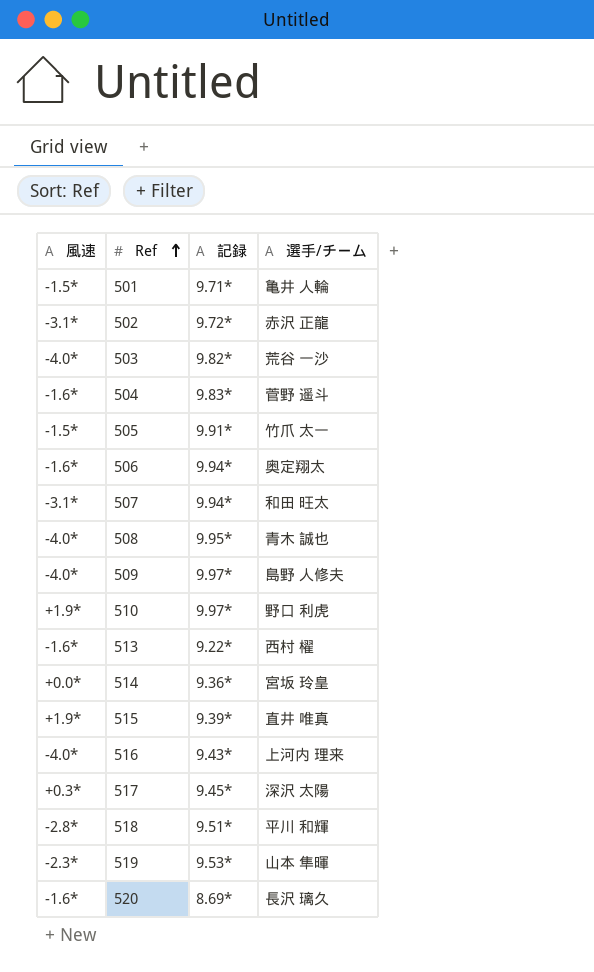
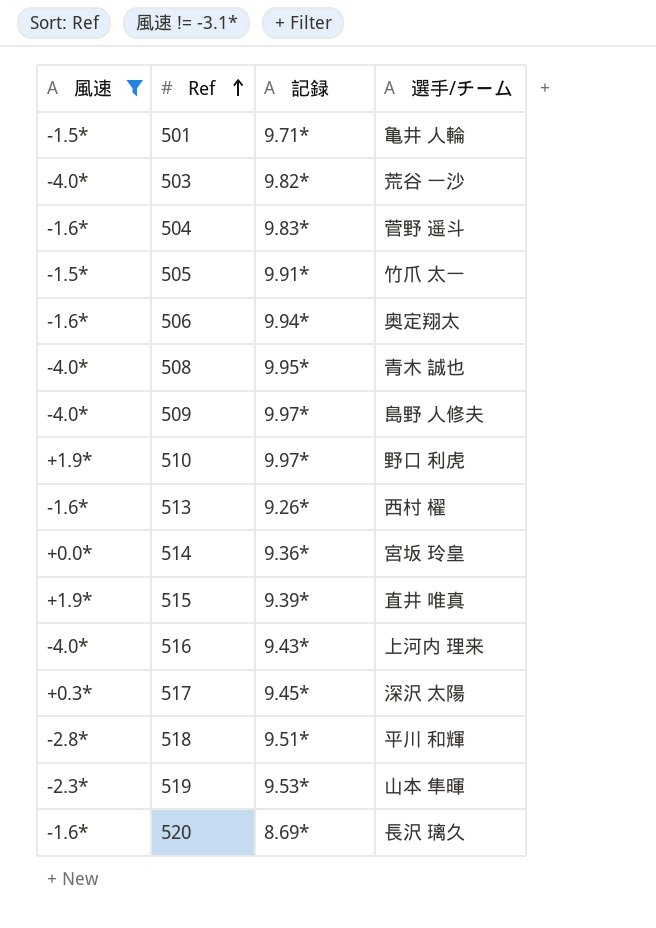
filter: none -> 風速 != -3.1*
513 | 記録: 9.22* -> 9.26*

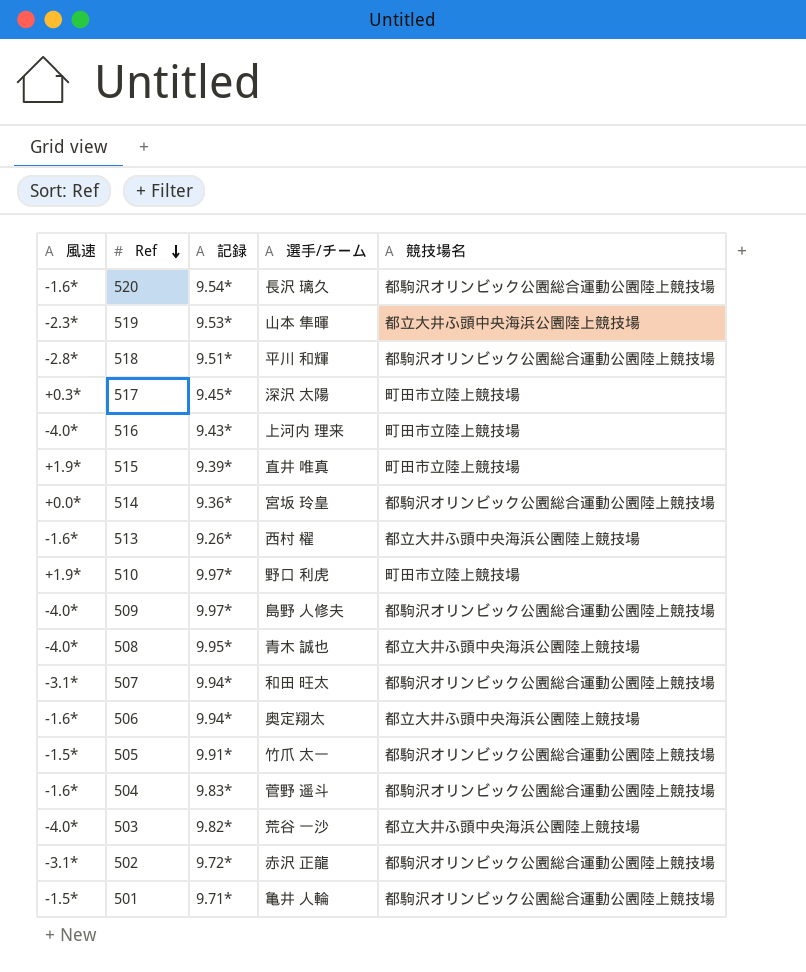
filter: 風速 != -3.1* -> none
row order: Ref ascending -> Ref descending
column 競技場名 | position: none -> 5
520 | 記録: 8.69* -> 9.54*

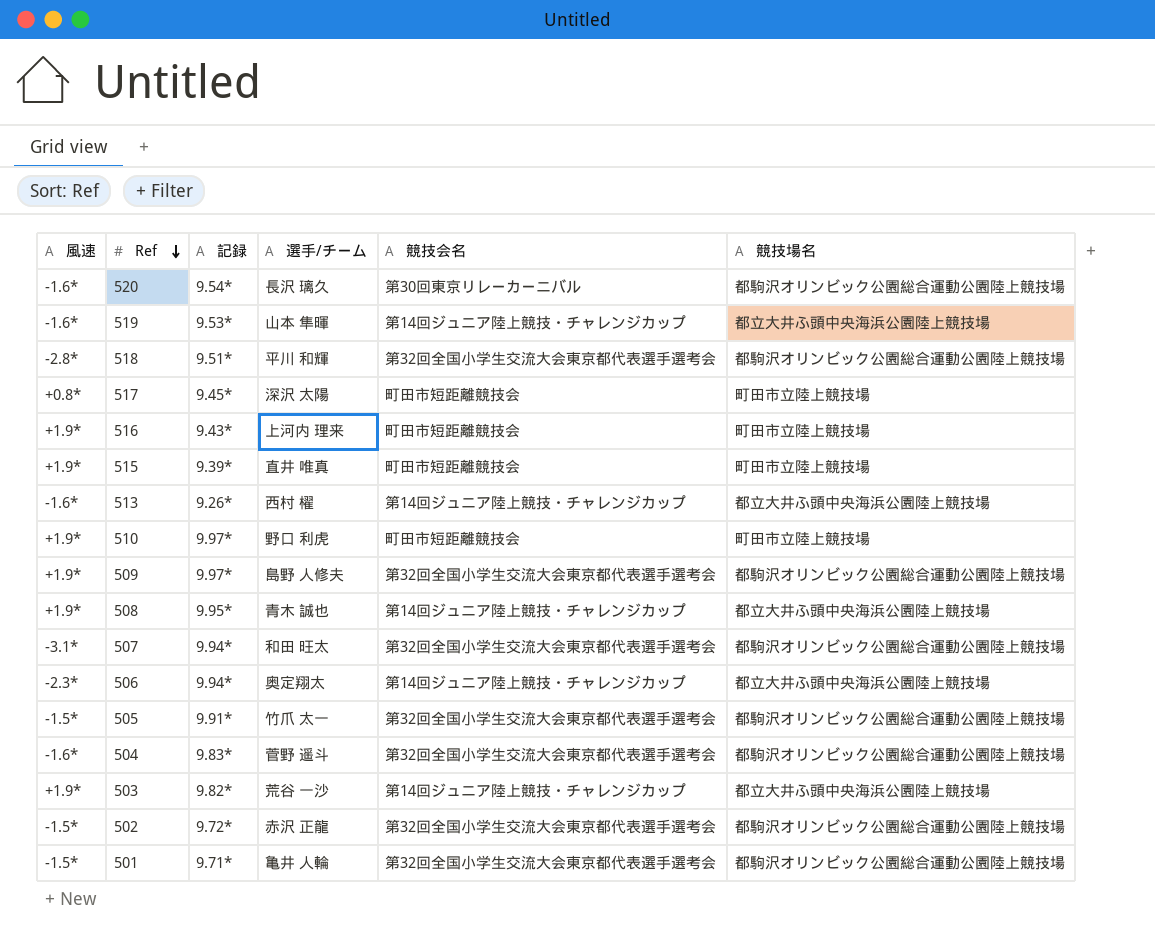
column 競技会名 | position: none -> 5
row 514: +0.0* | 9.36* | 宮坂 玲皇 | 都駒沢オリンビック公園総合運動公園陸上競技場 -> none
519 | 風速: -2.3* -> -1.6*
517 | 風速: +0.3* -> +0.8*
516 | 風速: -4.0* -> +1.9*
509 | 風速: -4.0* -> +1.9*
508 | 風速: -4.0* -> +1.9*
506 | 風速: -1.6* -> -2.3*
503 | 風速: -4.0* -> +1.9*
502 | 風速: -3.1* -> -1.5*

